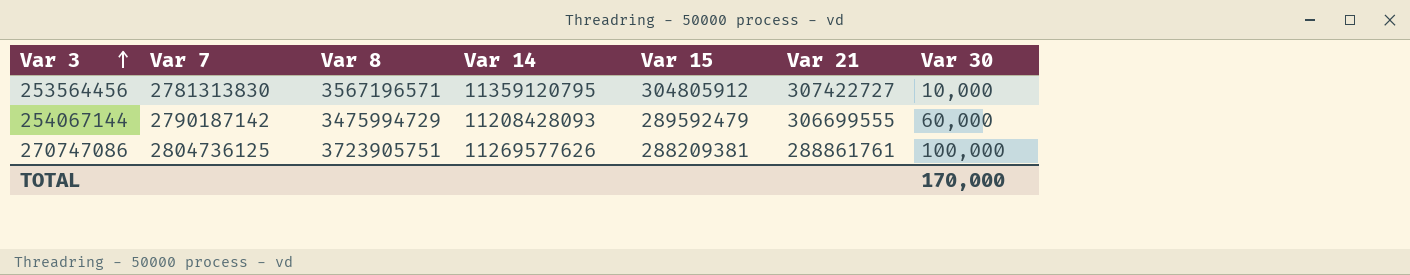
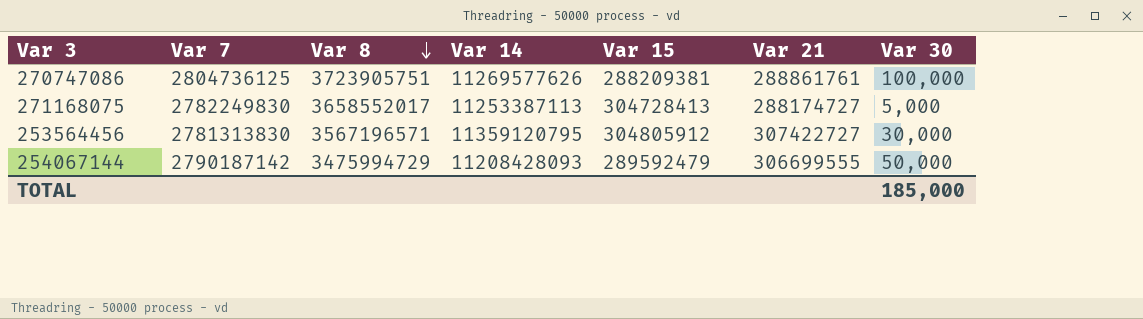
row order: Var 3 ascending -> Var 8 descending
row 271168075: none -> 2782249830 | 3658552017 | 11253387113 | 304728413 | 288174727 | 5,000
253564456 | Var 30: 10,000 -> 30,000
254067144 | Var 30: 60,000 -> 50,000
TOTAL | Var 30: 170,000 -> 185,000

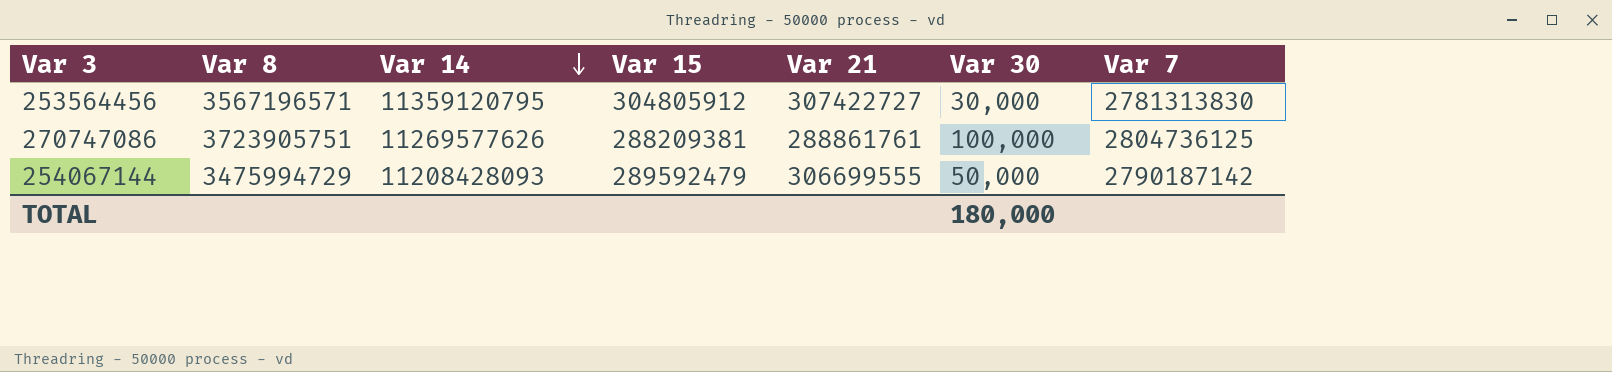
row order: Var 8 descending -> Var 14 descending
column Var 7 | position: 2 -> 7
row 271168075: 2782249830 | 3658552017 | 11253387113 | 304728413 | 288174727 | 5,000 -> none
TOTAL | Var 30: 185,000 -> 180,000

